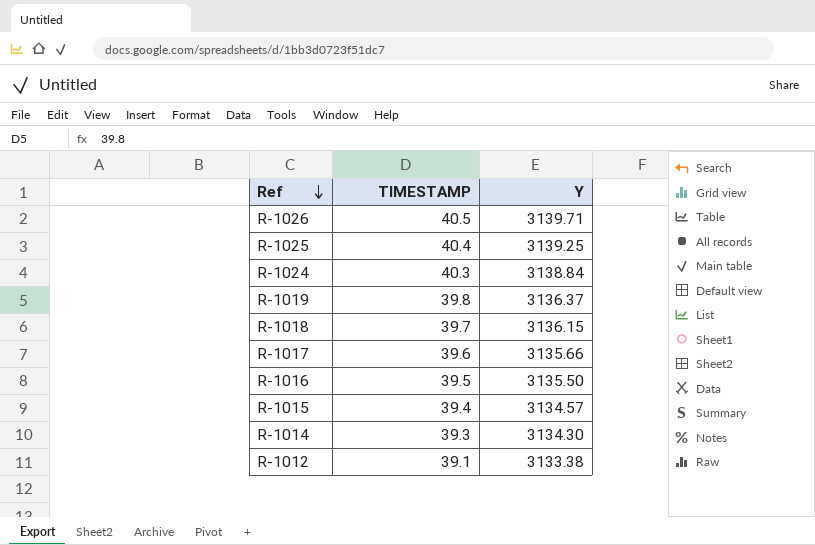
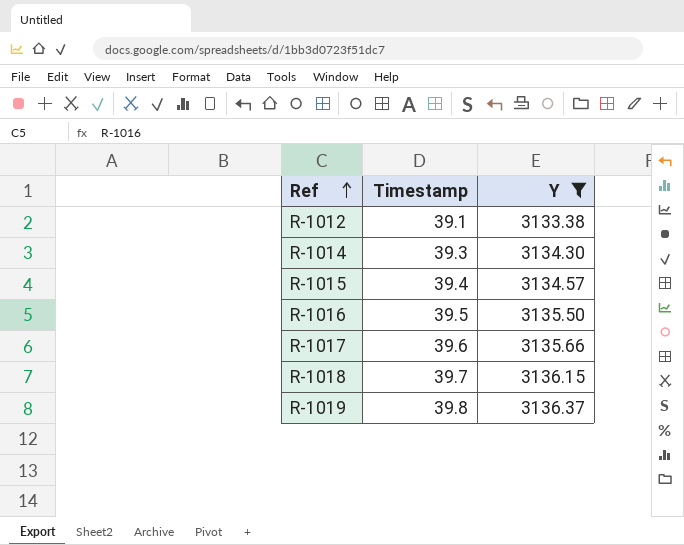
filter: none -> Y <= 3136.37
row order: Ref descending -> Ref ascending
column name: TIMESTAMP -> Timestamp

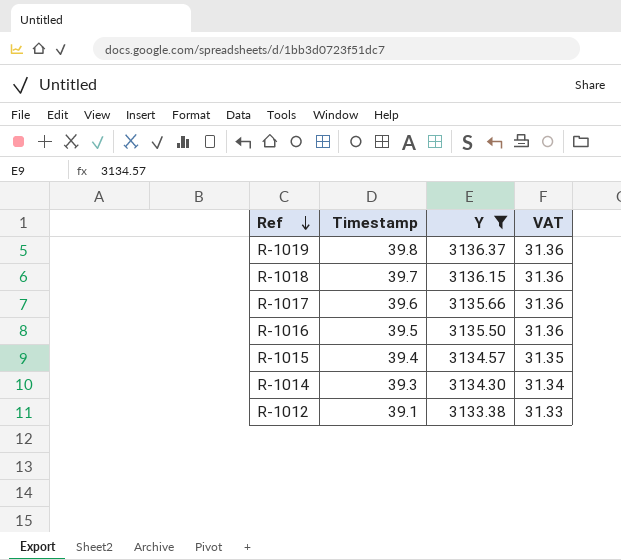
row order: Ref ascending -> Ref descending
column VAT | formula: none -> [Y] * 0.01

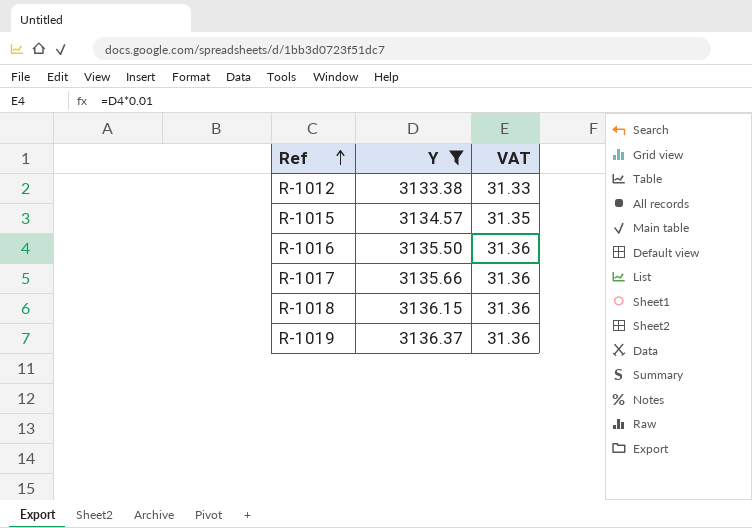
row order: Ref descending -> Ref ascending
column Timestamp | position: 2 -> none
row R-1014: 39.3 | 3134.30 | 31.34 -> none

